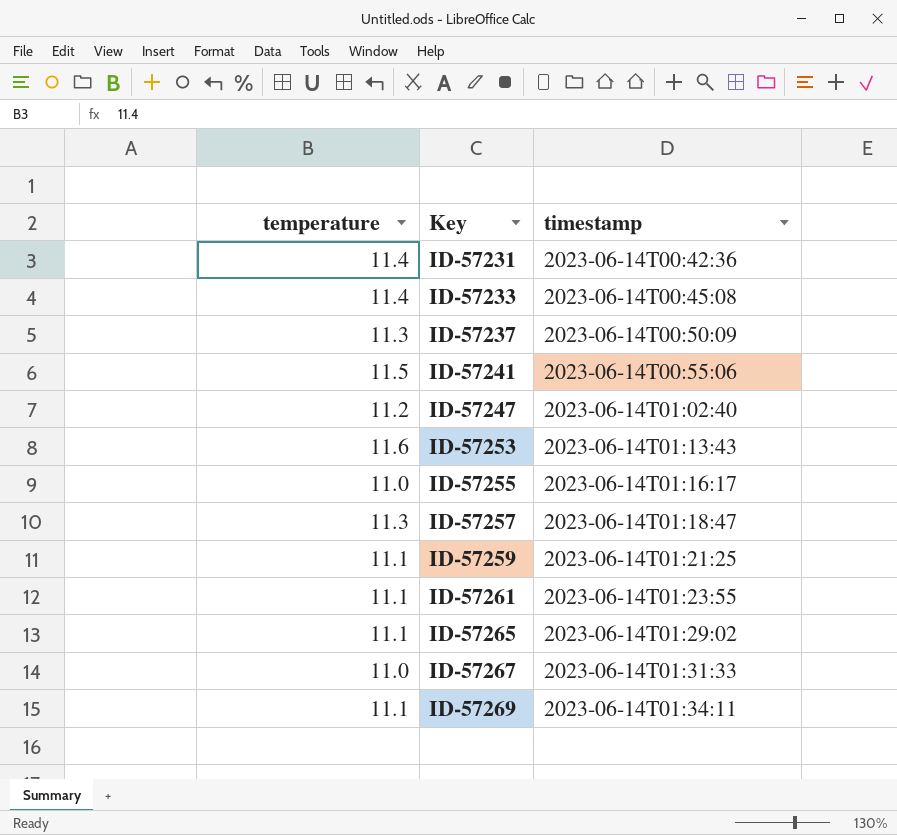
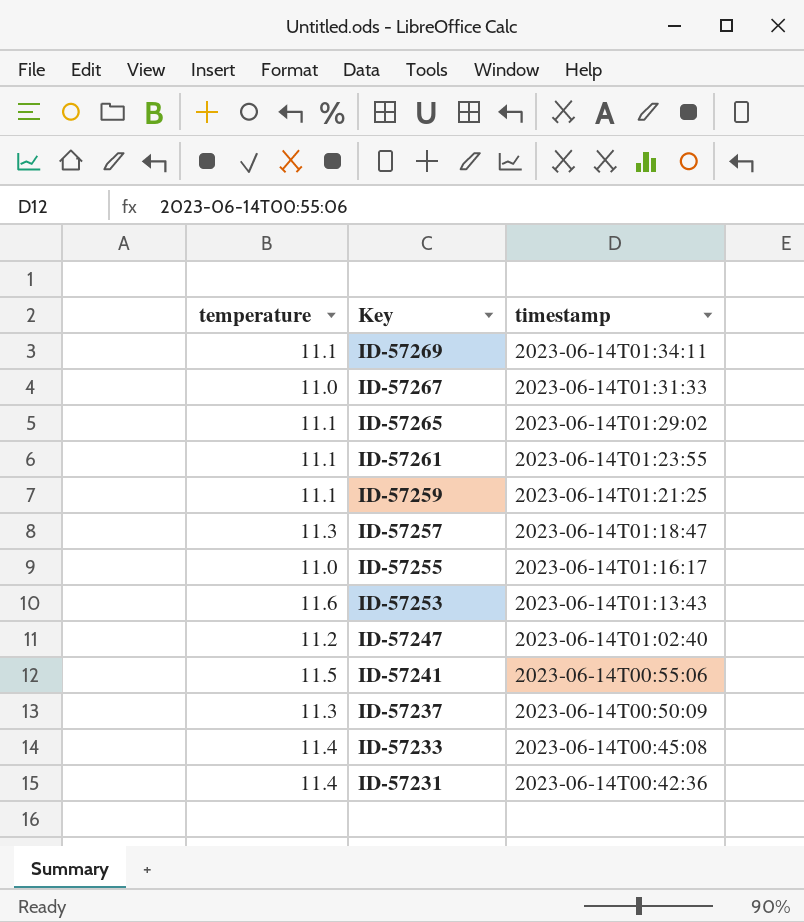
row order: Key ascending -> Key descending

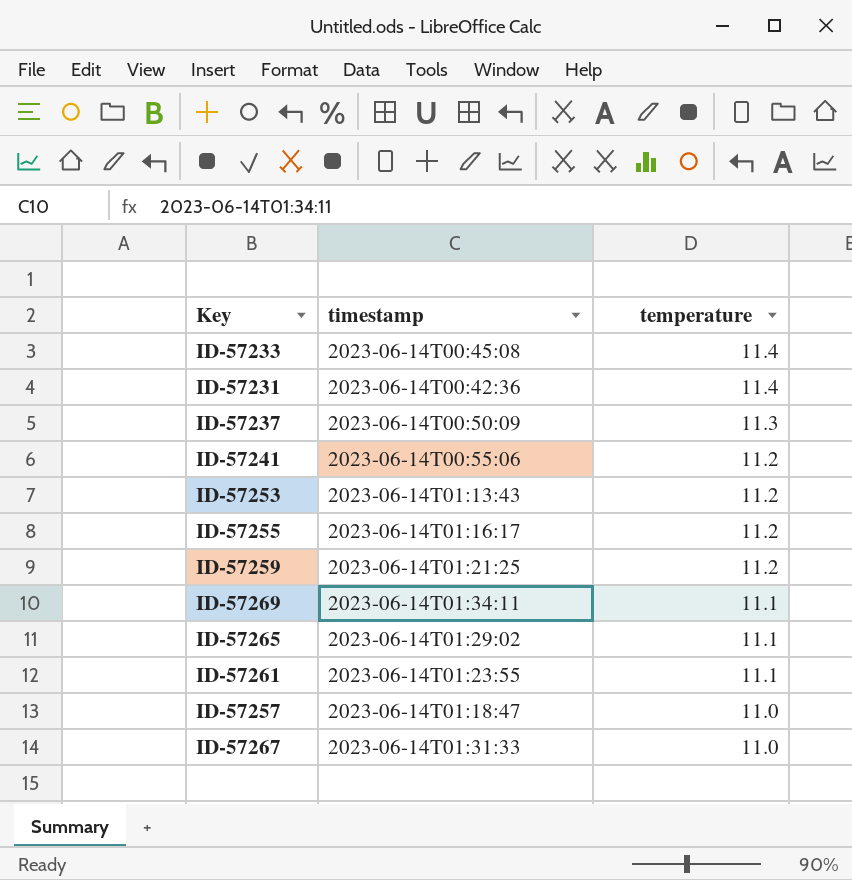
row order: Key descending -> temperature descending
column temperature | position: 1 -> 3
row ID-57247: 11.2 | 2023-06-14T01:02:40 -> none
ID-57241 | temperature: 11.5 -> 11.2
ID-57253 | temperature: 11.6 -> 11.2
ID-57255 | temperature: 11.0 -> 11.2
ID-57259 | temperature: 11.1 -> 11.2
ID-57257 | temperature: 11.3 -> 11.0

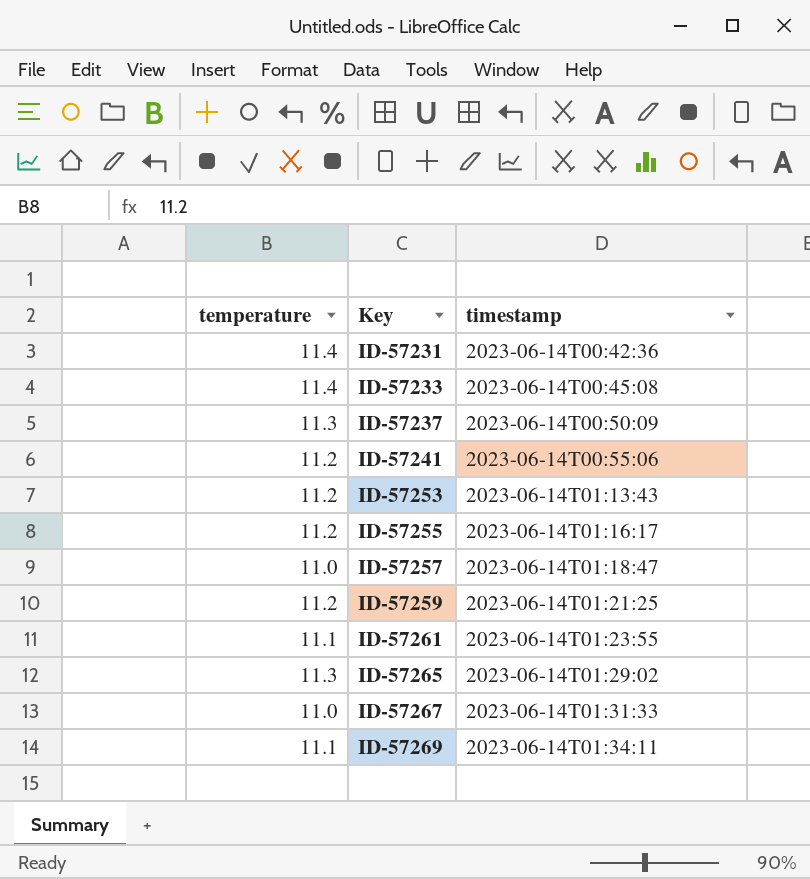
row order: temperature descending -> Key ascending
column temperature | position: 3 -> 1
ID-57265 | temperature: 11.1 -> 11.3

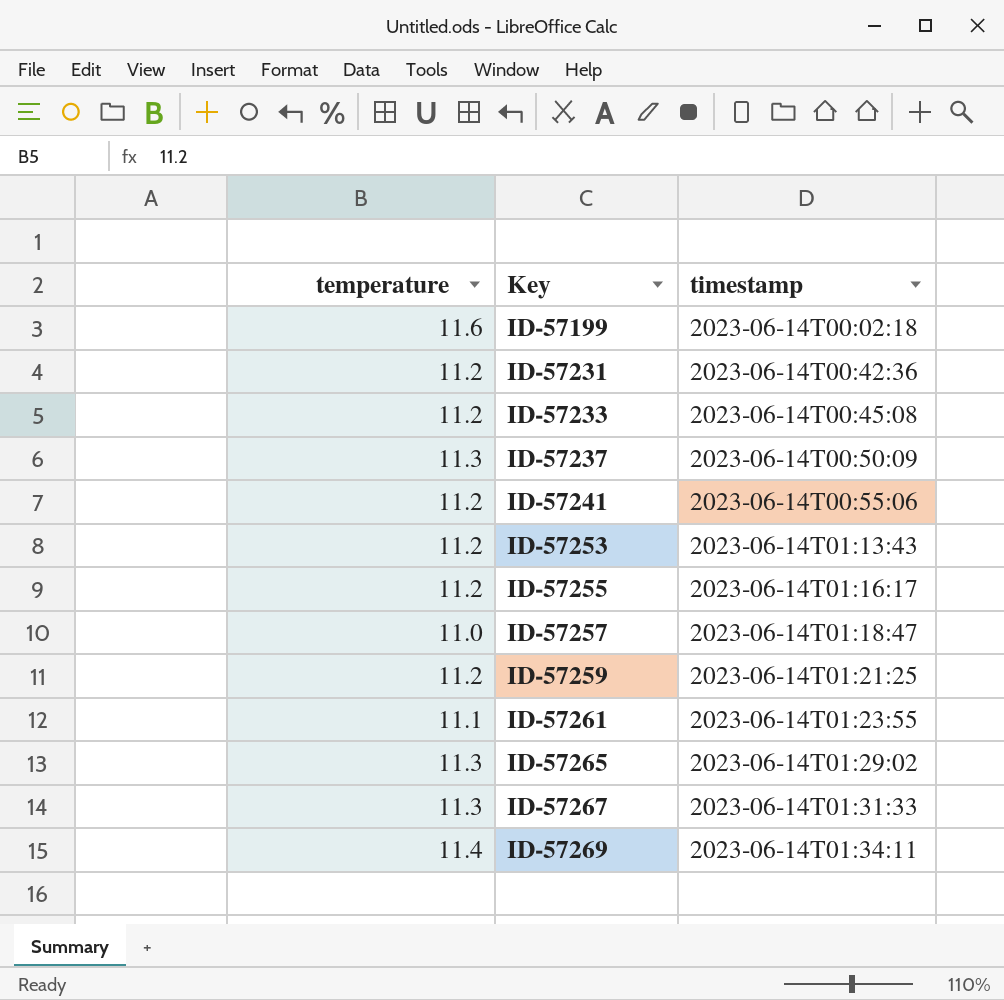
row ID-57199: none -> 11.6 | 2023-06-14T00:02:18
ID-57231 | temperature: 11.4 -> 11.2
ID-57233 | temperature: 11.4 -> 11.2
ID-57267 | temperature: 11.0 -> 11.3
ID-57269 | temperature: 11.1 -> 11.4

